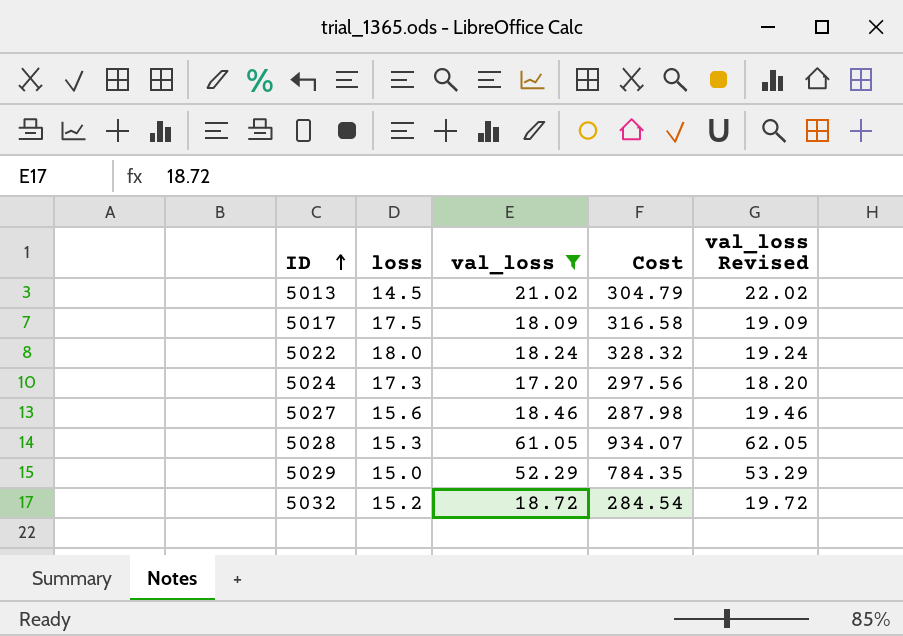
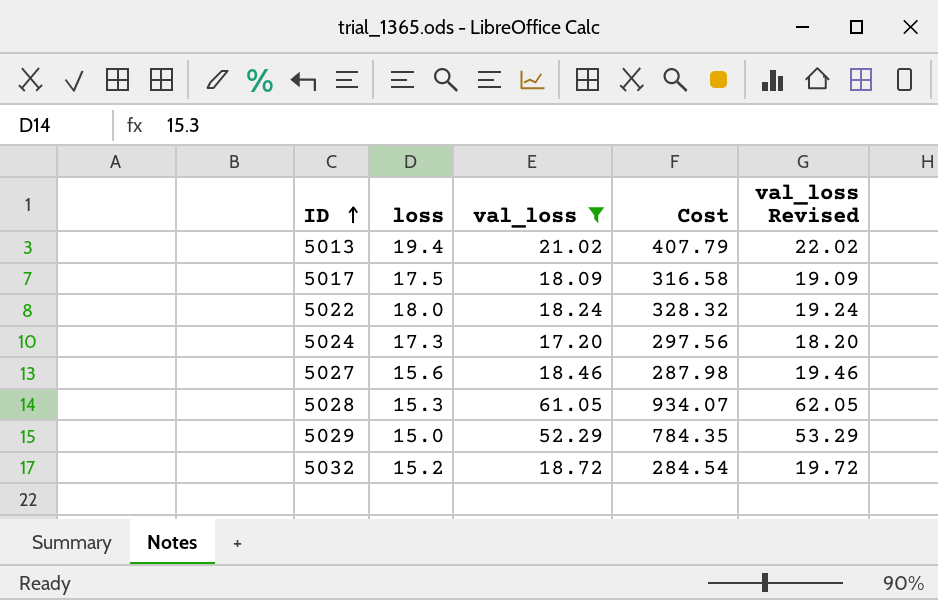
5013 | loss: 14.5 -> 19.4
5013 | Cost: 304.79 -> 407.79

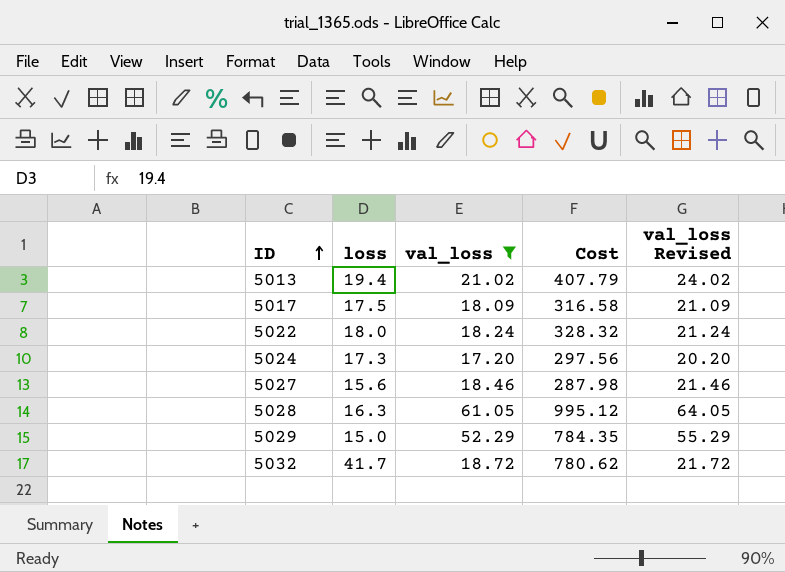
column val_loss Revised | formula: [val_loss] + 1 -> [val_loss] + 3
5028 | loss: 15.3 -> 16.3
5028 | Cost: 934.07 -> 995.12
5032 | loss: 15.2 -> 41.7
5032 | Cost: 284.54 -> 780.62

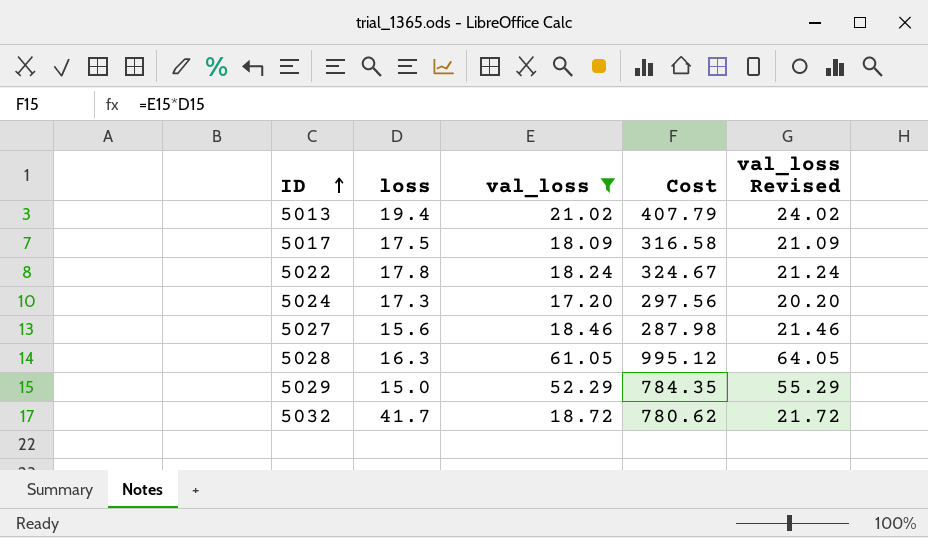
5022 | loss: 18.0 -> 17.8
5022 | Cost: 328.32 -> 324.67

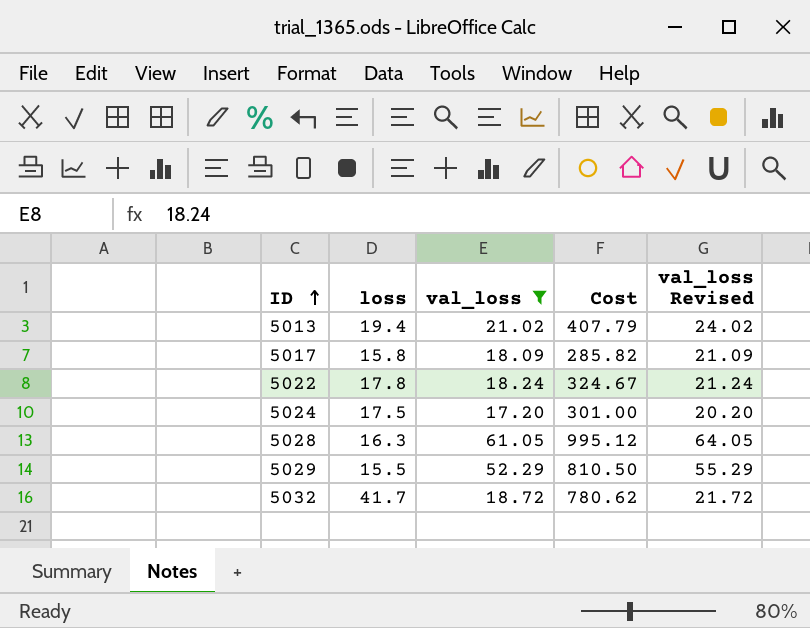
row 5027: 15.6 | 18.46 | 287.98 | 21.46 -> none
5017 | loss: 17.5 -> 15.8
5017 | Cost: 316.58 -> 285.82
5024 | loss: 17.3 -> 17.5
5024 | Cost: 297.56 -> 301.00
5029 | loss: 15.0 -> 15.5
5029 | Cost: 784.35 -> 810.50

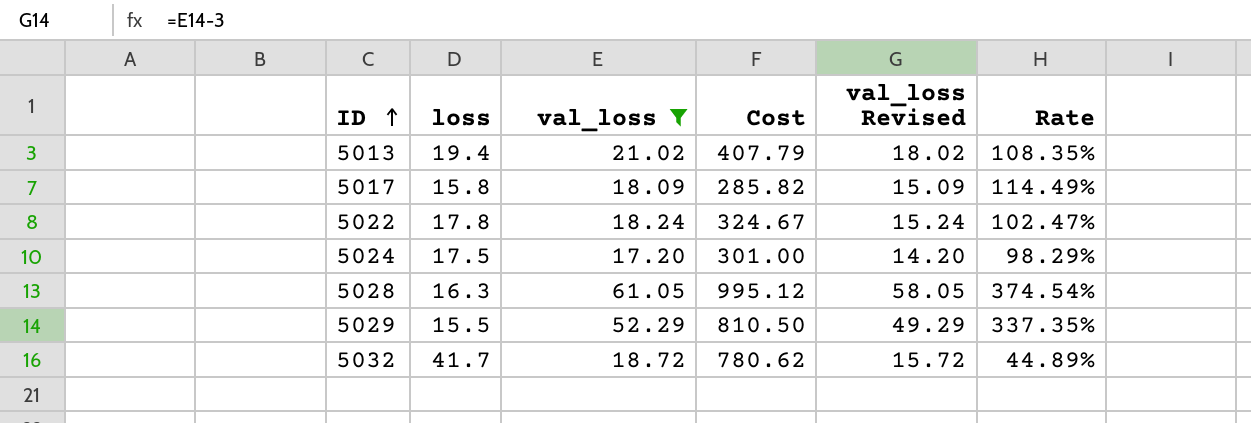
column val_loss Revised | formula: [val_loss] + 3 -> [val_loss] - 3
column Rate | formula: none -> [val_loss] / [loss]

